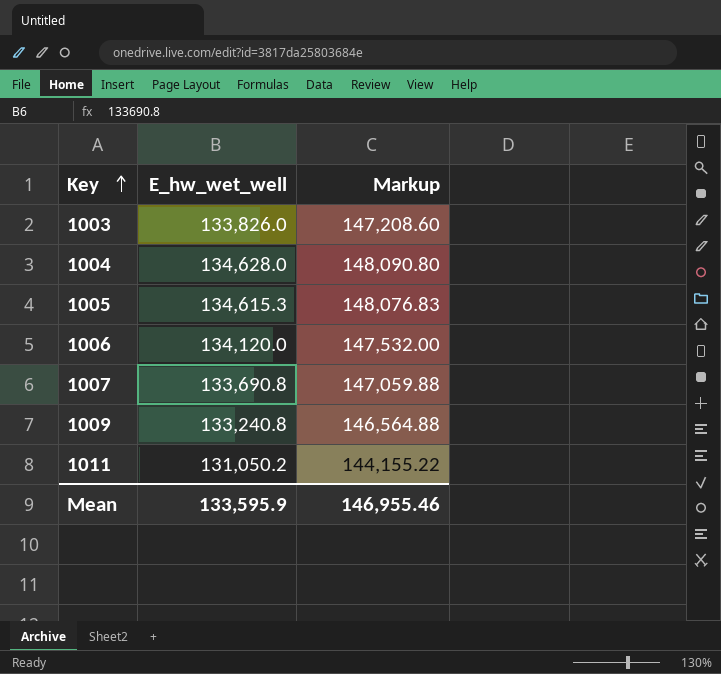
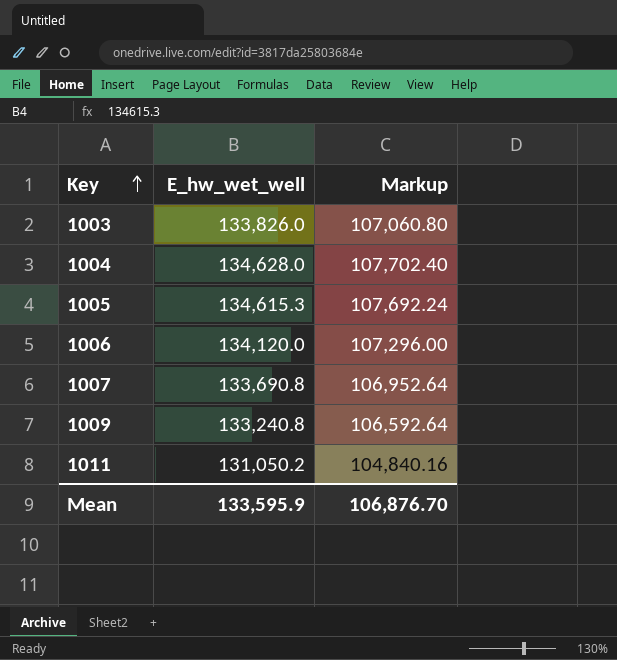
column Markup | formula: [E_hw_wet_well] * 1.1 -> [E_hw_wet_well] * 0.8
Mean | Markup: 146,955.46 -> 106,876.70

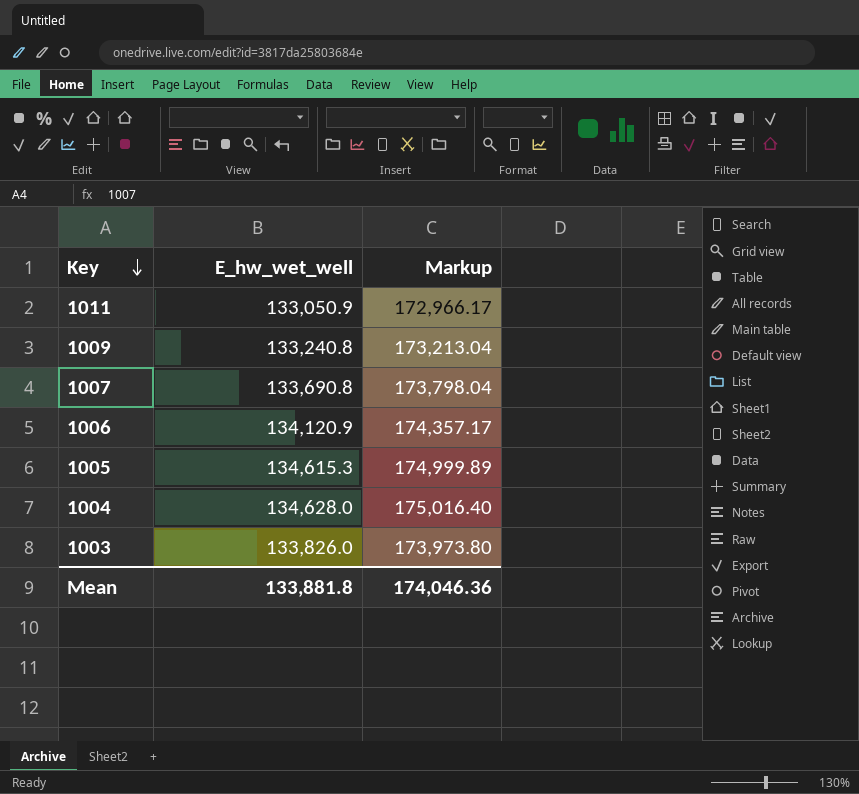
row order: Key ascending -> Key descending
column Markup | formula: [E_hw_wet_well] * 0.8 -> [E_hw_wet_well] * 1.3
1011 | E_hw_wet_well: 131,050.2 -> 133,050.9
1006 | E_hw_wet_well: 134,120.0 -> 134,120.9
Mean | E_hw_wet_well: 133,595.9 -> 133,881.8
Mean | Markup: 106,876.70 -> 174,046.36

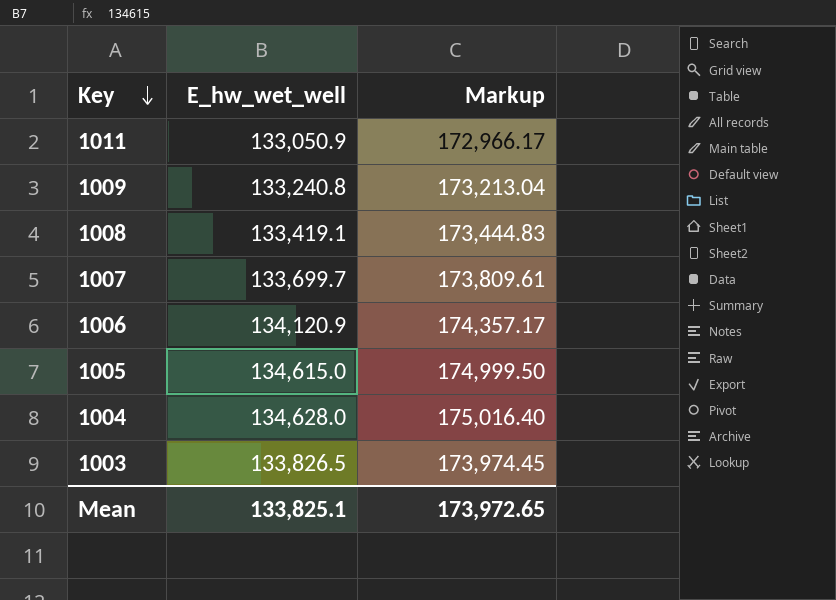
row 1008: none -> 133,419.1 | 173,444.83
1007 | E_hw_wet_well: 133,690.8 -> 133,699.7
1007 | Markup: 173,798.04 -> 173,809.61
1005 | E_hw_wet_well: 134,615.3 -> 134,615.0
1005 | Markup: 174,999.89 -> 174,999.50
1003 | E_hw_wet_well: 133,826.0 -> 133,826.5
1003 | Markup: 173,973.80 -> 173,974.45
Mean | E_hw_wet_well: 133,881.8 -> 133,825.1
Mean | Markup: 174,046.36 -> 173,972.65

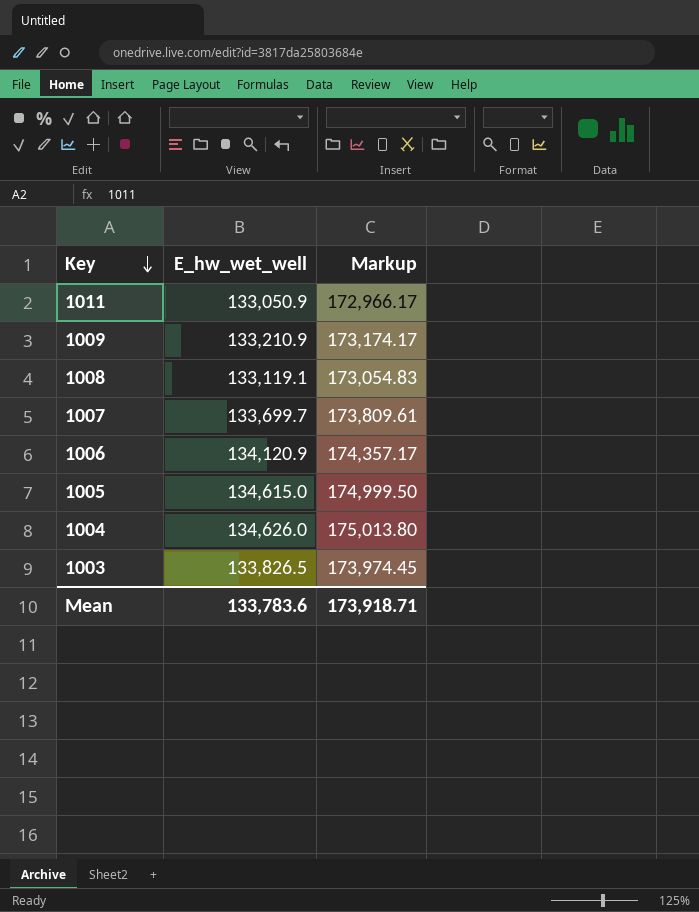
1009 | E_hw_wet_well: 133,240.8 -> 133,210.9
1009 | Markup: 173,213.04 -> 173,174.17
1008 | E_hw_wet_well: 133,419.1 -> 133,119.1
1008 | Markup: 173,444.83 -> 173,054.83
1004 | E_hw_wet_well: 134,628.0 -> 134,626.0
1004 | Markup: 175,016.40 -> 175,013.80
Mean | E_hw_wet_well: 133,825.1 -> 133,783.6
Mean | Markup: 173,972.65 -> 173,918.71

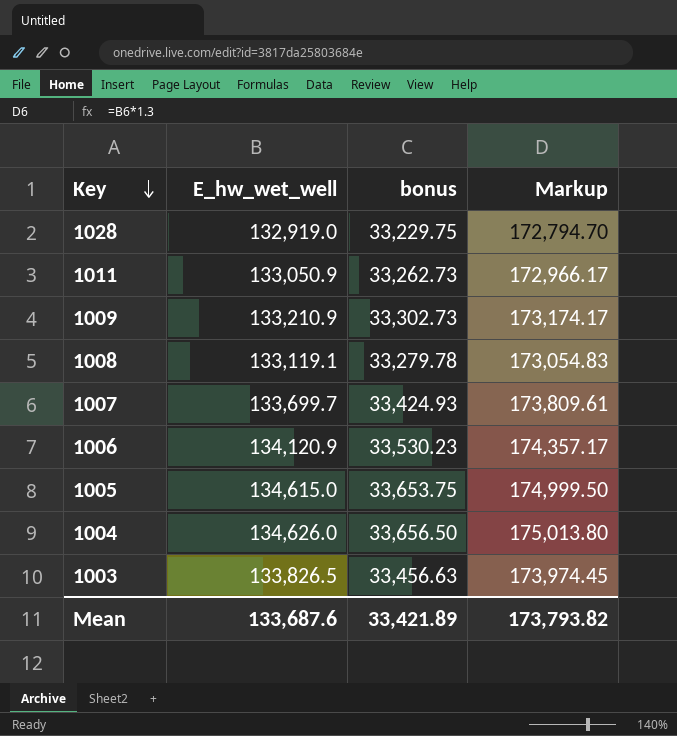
column bonus | formula: none -> [E_hw_wet_well] * 0.25
row 1028: none -> 132,919.0 | 33,229.75 | 172,794.70
Mean | E_hw_wet_well: 133,783.6 -> 133,687.6
Mean | Markup: 173,918.71 -> 173,793.82

